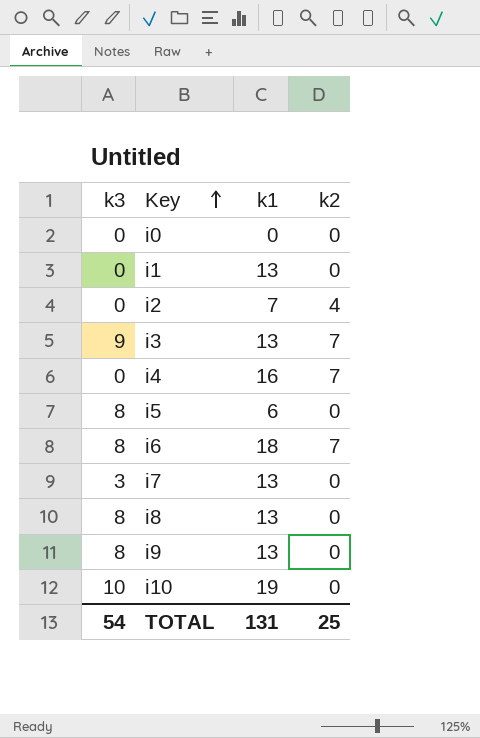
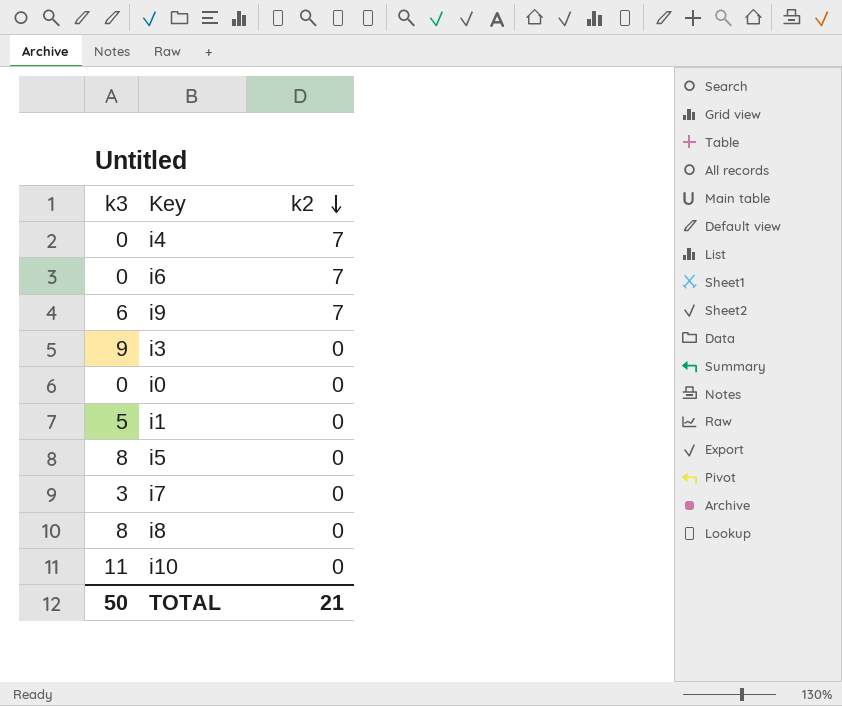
row order: Key ascending -> k2 descending
column k1 | position: 3 -> none
row i2: 0 | 7 | 4 -> none
i6 | k3: 8 -> 0
i9 | k3: 8 -> 6
i9 | k2: 0 -> 7
i3 | k2: 7 -> 0
i1 | k3: 0 -> 5
i10 | k3: 10 -> 11
TOTAL | k3: 54 -> 50
TOTAL | k2: 25 -> 21

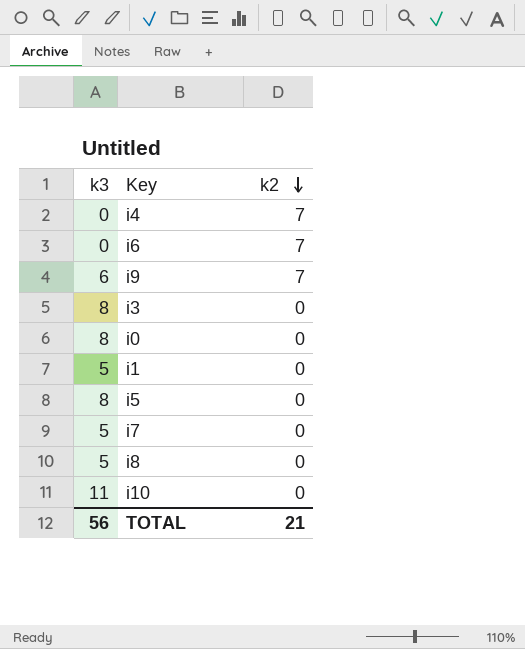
i3 | k3: 9 -> 8
i0 | k3: 0 -> 8
i7 | k3: 3 -> 5
i8 | k3: 8 -> 5
TOTAL | k3: 50 -> 56

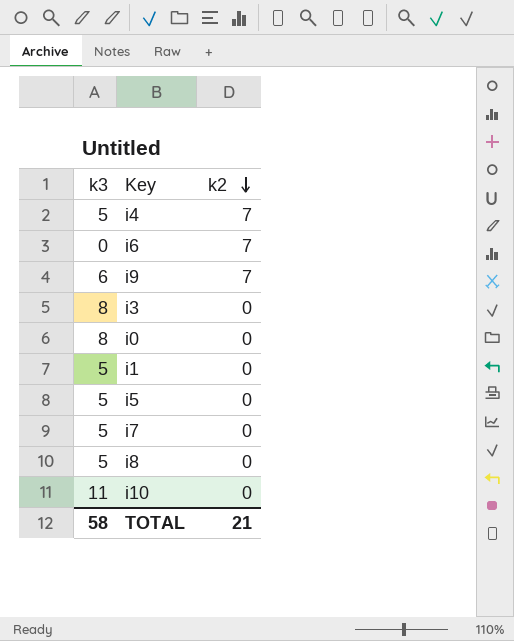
i4 | k3: 0 -> 5
i5 | k3: 8 -> 5
TOTAL | k3: 56 -> 58

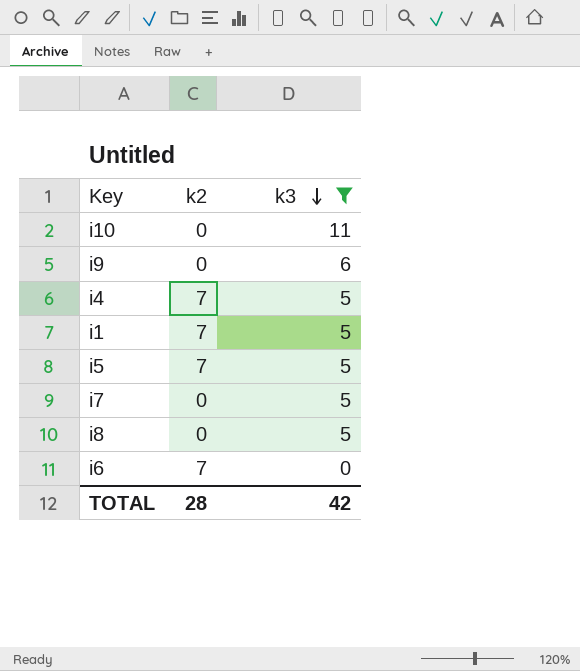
filter: none -> k3 != 8
row order: k2 descending -> k3 descending
column k3 | position: 1 -> 3
i9 | k2: 7 -> 0
i1 | k2: 0 -> 7
i5 | k2: 0 -> 7
TOTAL | k2: 21 -> 28
TOTAL | k3: 58 -> 42

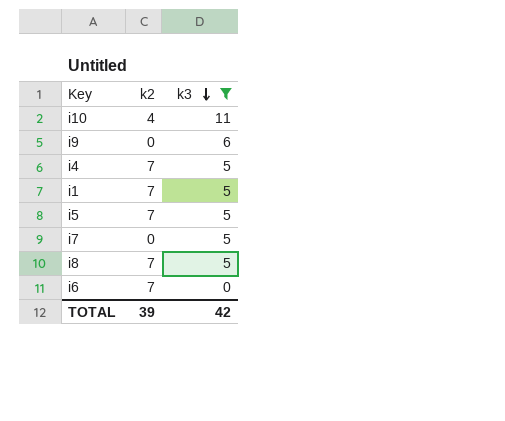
i10 | k2: 0 -> 4
i8 | k2: 0 -> 7
TOTAL | k2: 28 -> 39

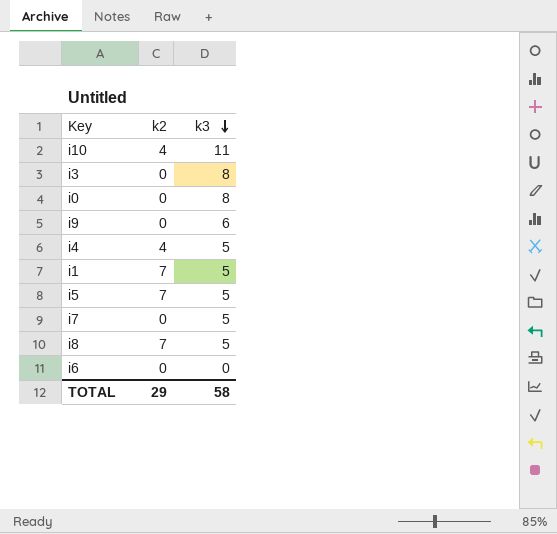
filter: k3 != 8 -> none
i4 | k2: 7 -> 4
i6 | k2: 7 -> 0
TOTAL | k2: 39 -> 29
TOTAL | k3: 42 -> 58

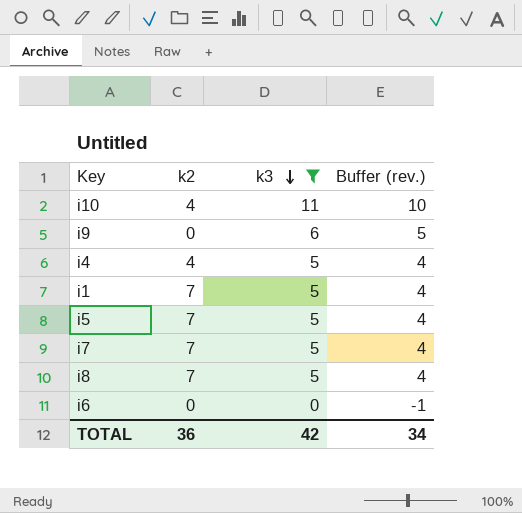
filter: none -> k3 != 8
column Buffer (rev.) | formula: none -> [k3] - 1
i7 | k2: 0 -> 7
TOTAL | k2: 29 -> 36
TOTAL | k3: 58 -> 42

